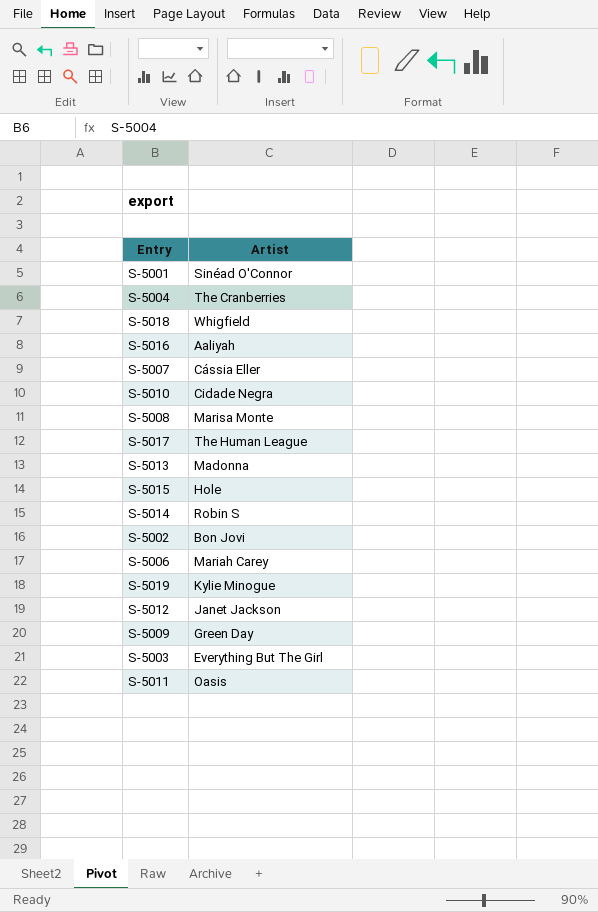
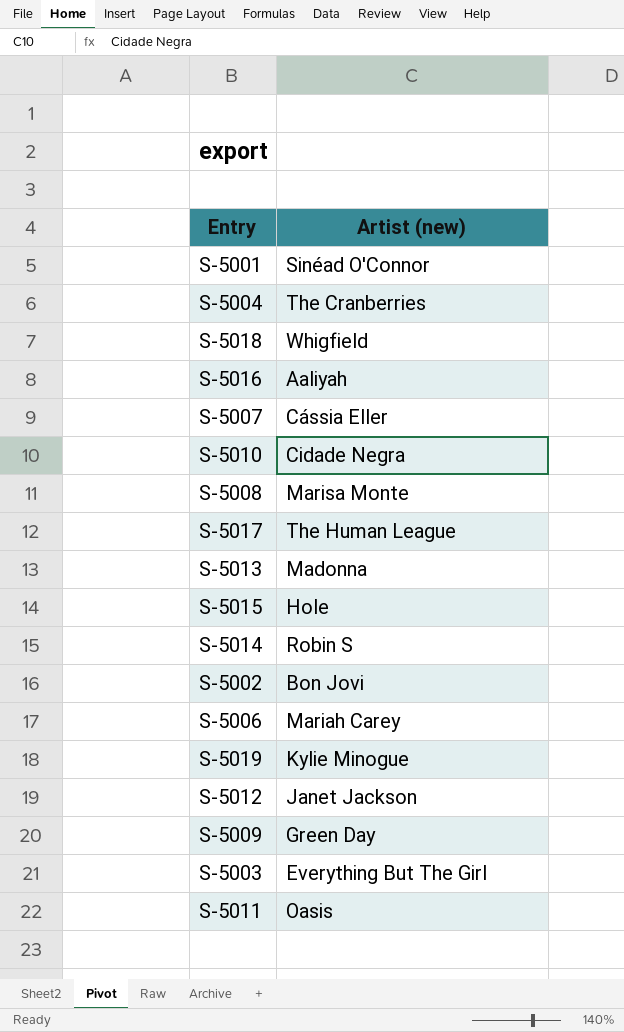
column name: Artist -> Artist (new)

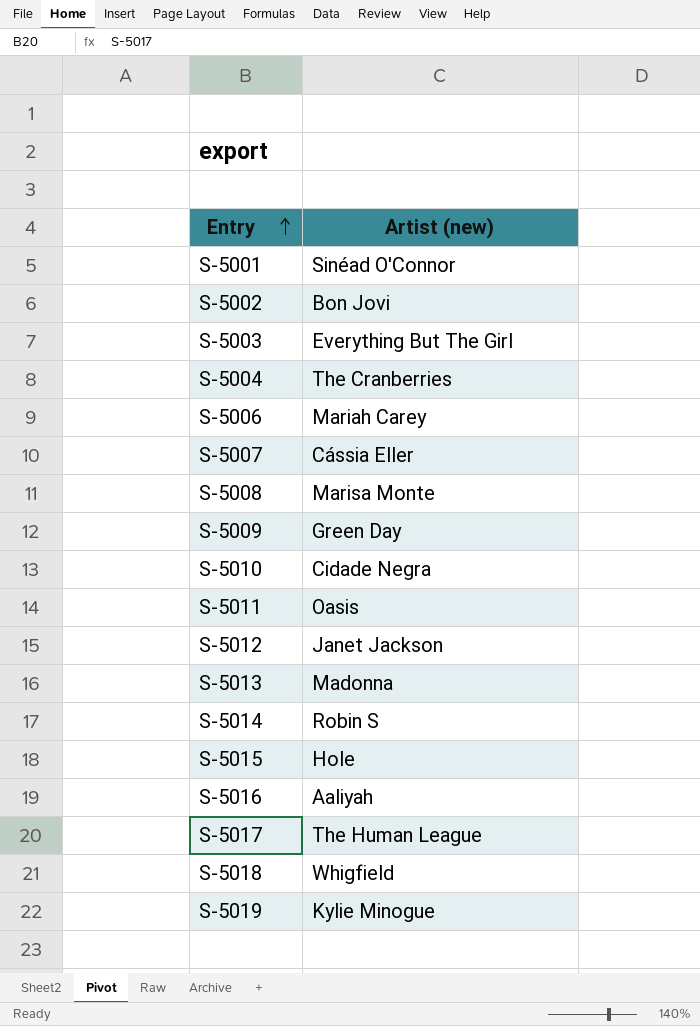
row order: none -> Entry ascending

